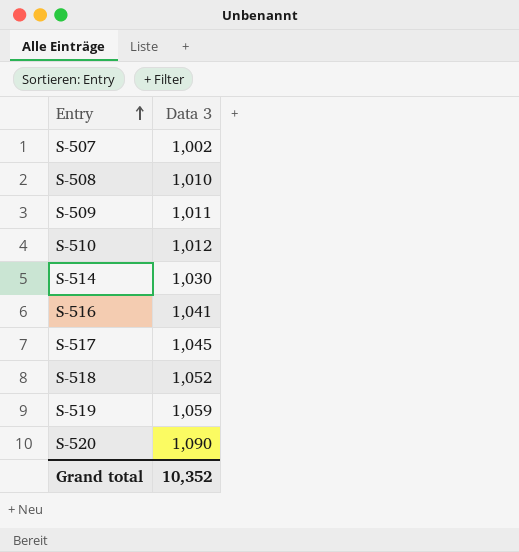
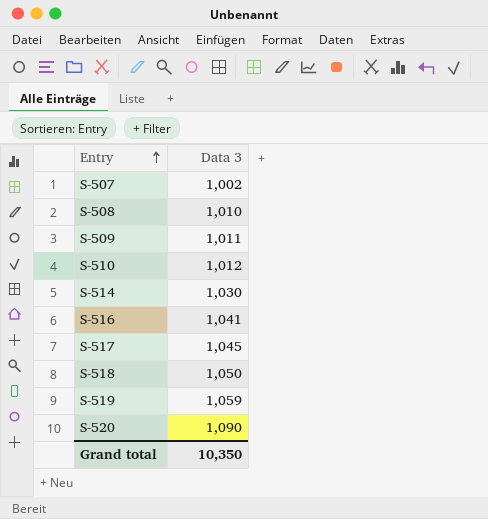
S-518 | Data 3: 1,052 -> 1,050
Grand total | Data 3: 10,352 -> 10,350

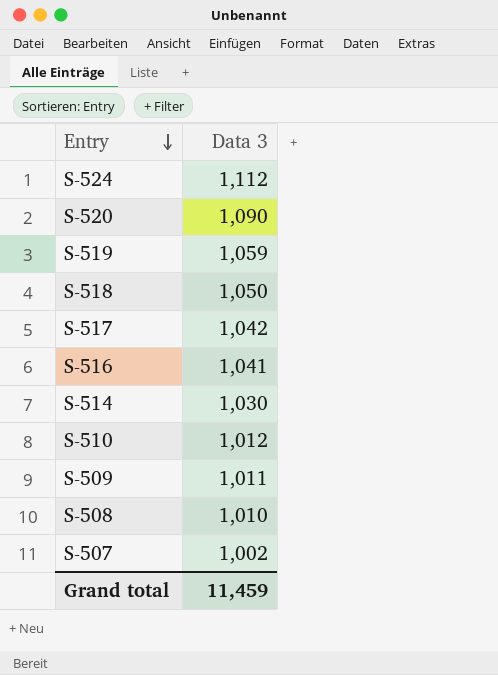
row order: Entry ascending -> Entry descending
row S-524: none -> 1,112
S-517 | Data 3: 1,045 -> 1,042
Grand total | Data 3: 10,350 -> 11,459

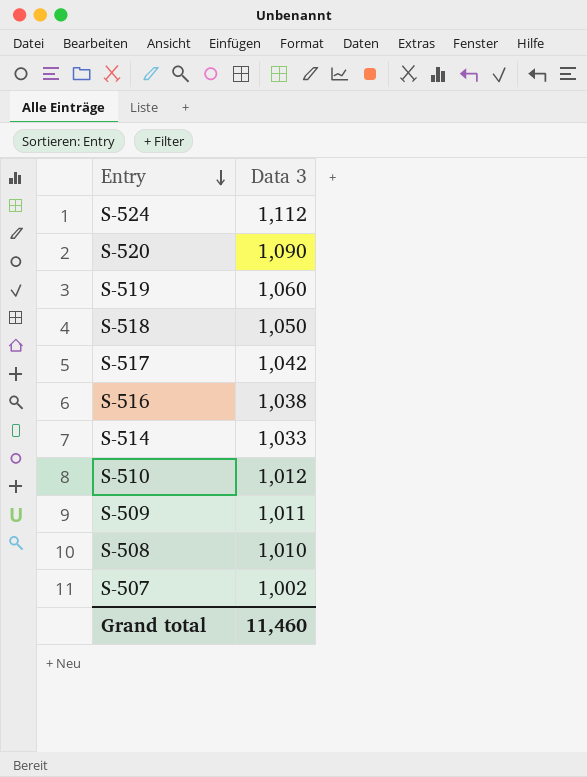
S-519 | Data 3: 1,059 -> 1,060
S-516 | Data 3: 1,041 -> 1,038
S-514 | Data 3: 1,030 -> 1,033
Grand total | Data 3: 11,459 -> 11,460

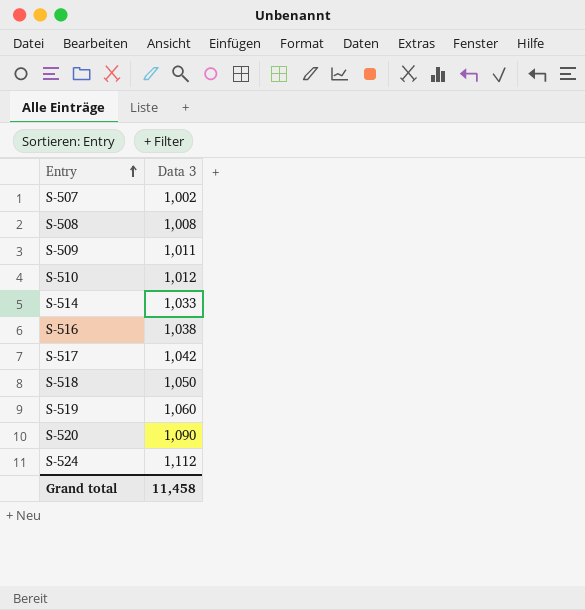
row order: Entry descending -> Entry ascending
S-508 | Data 3: 1,010 -> 1,008
Grand total | Data 3: 11,460 -> 11,458

